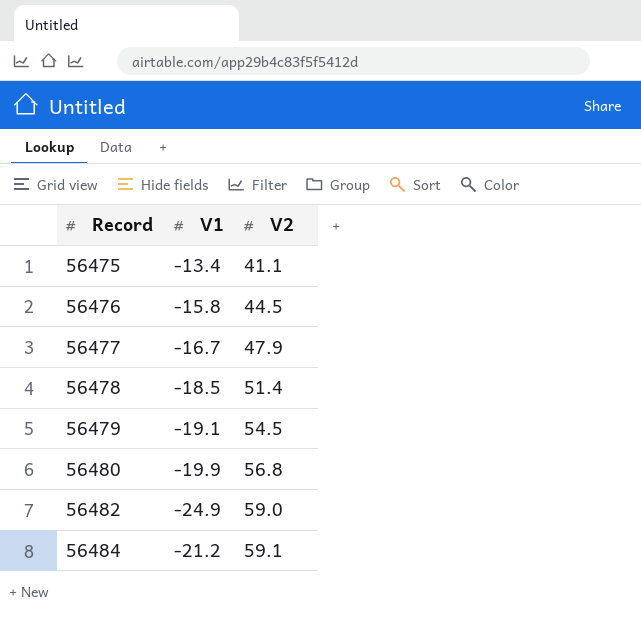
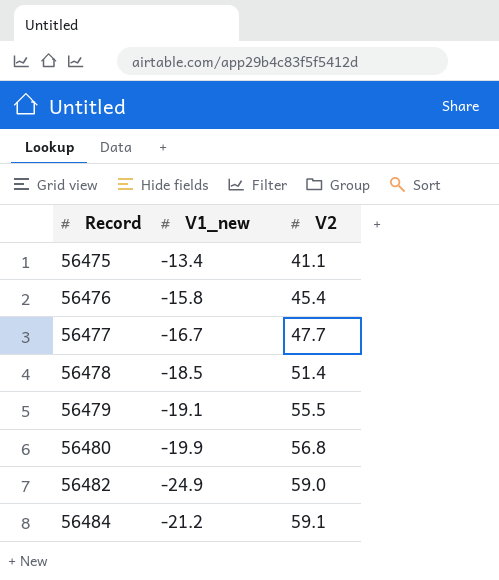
column name: V1 -> V1_new
56476 | V2: 44.5 -> 45.4
56477 | V2: 47.9 -> 47.7
56479 | V2: 54.5 -> 55.5

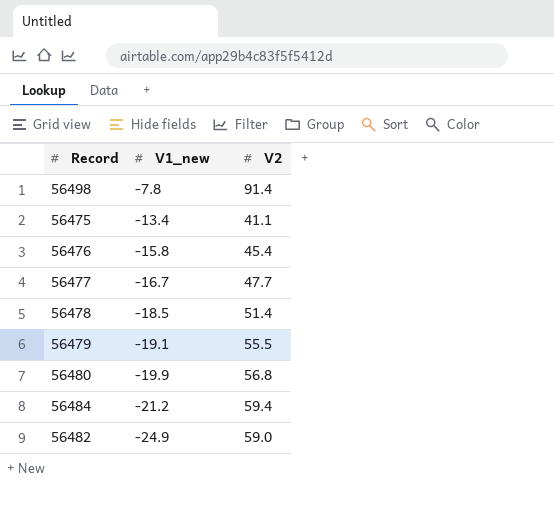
row order: Record ascending -> V1_new descending
row 56498: none -> -7.8 | 91.4
56484 | V2: 59.1 -> 59.4

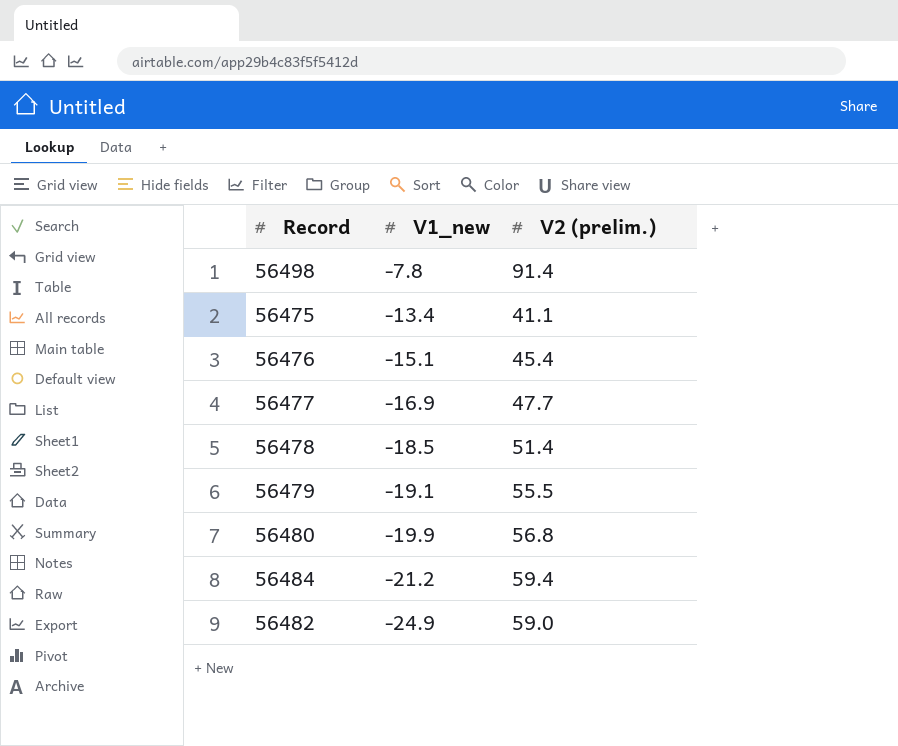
column name: V2 -> V2 (prelim.)
56476 | V1_new: -15.8 -> -15.1
56477 | V1_new: -16.7 -> -16.9

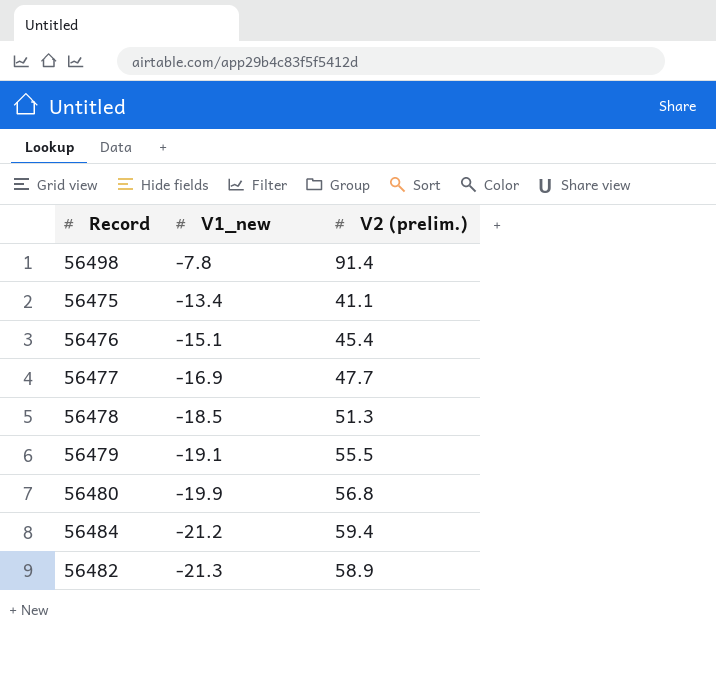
56478 | V2 (prelim.): 51.4 -> 51.3
56482 | V1_new: -24.9 -> -21.3
56482 | V2 (prelim.): 59.0 -> 58.9

